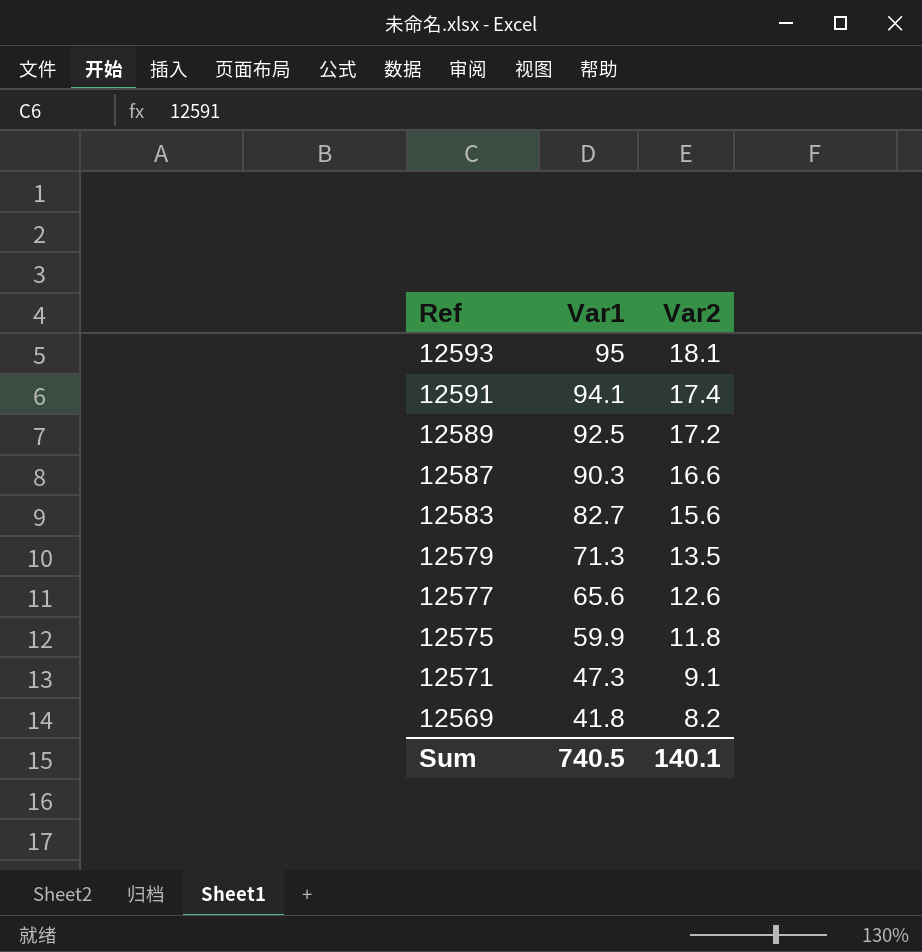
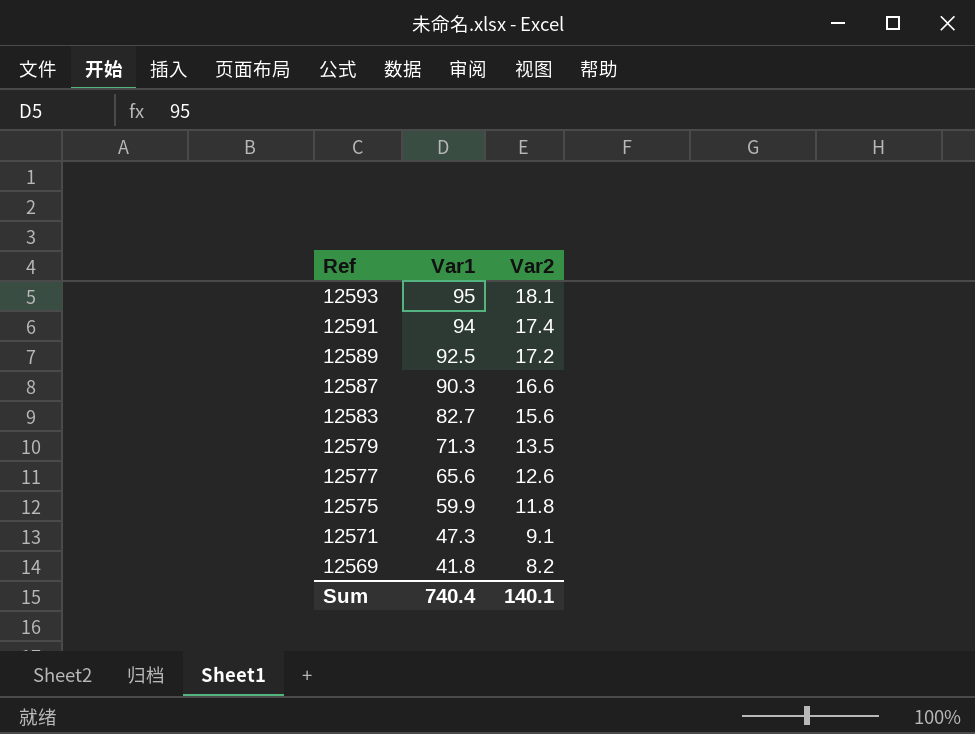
12591 | Var1: 94.1 -> 94
Sum | Var1: 740.5 -> 740.4

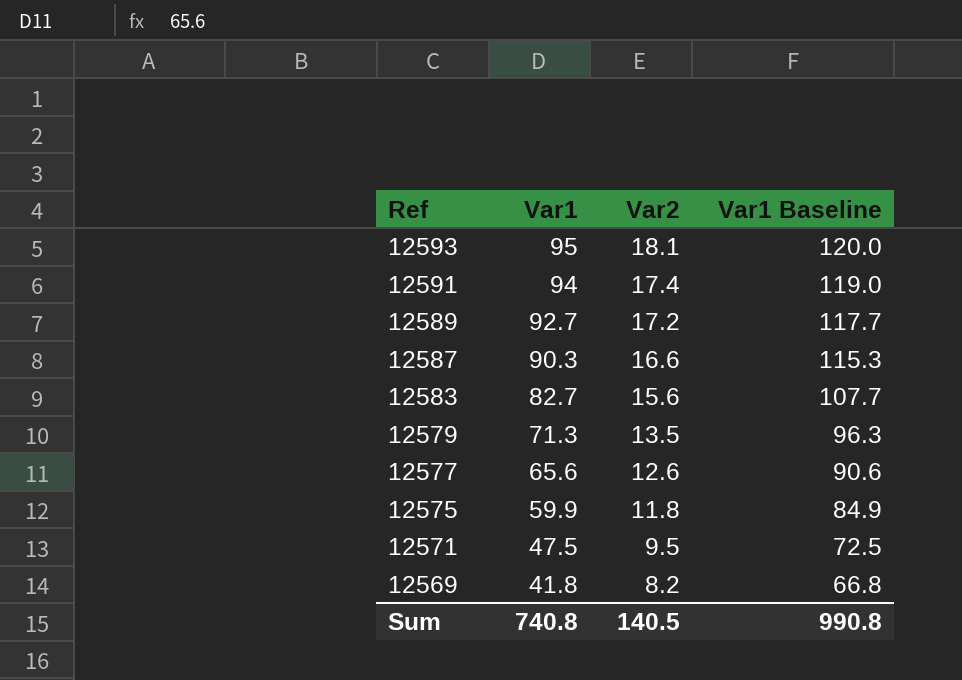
column Var1 Baseline | formula: none -> [Var1] + 25
12589 | Var1: 92.5 -> 92.7
12571 | Var1: 47.3 -> 47.5
12571 | Var2: 9.1 -> 9.5
Sum | Var1: 740.4 -> 740.8
Sum | Var2: 140.1 -> 140.5

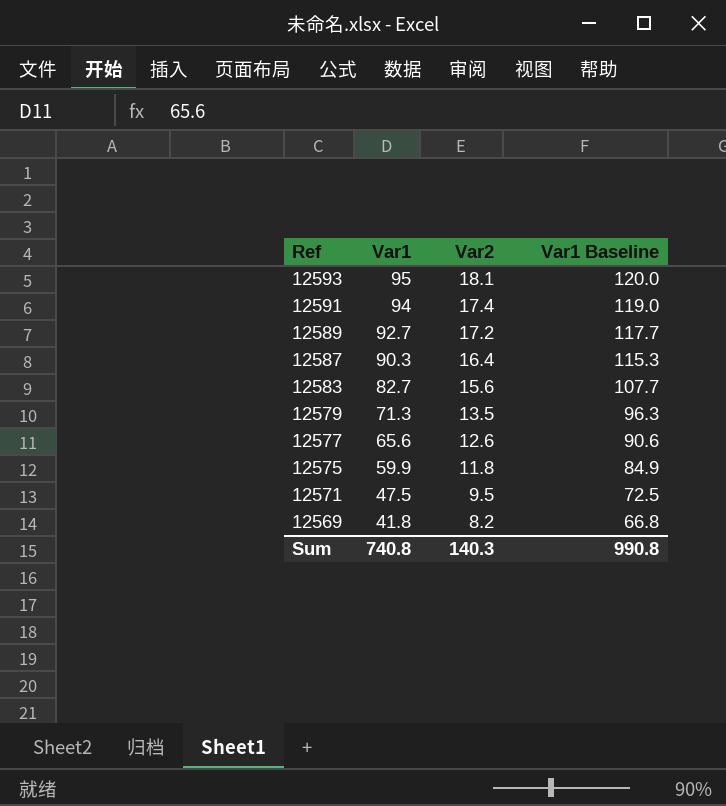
12587 | Var2: 16.6 -> 16.4
Sum | Var2: 140.5 -> 140.3

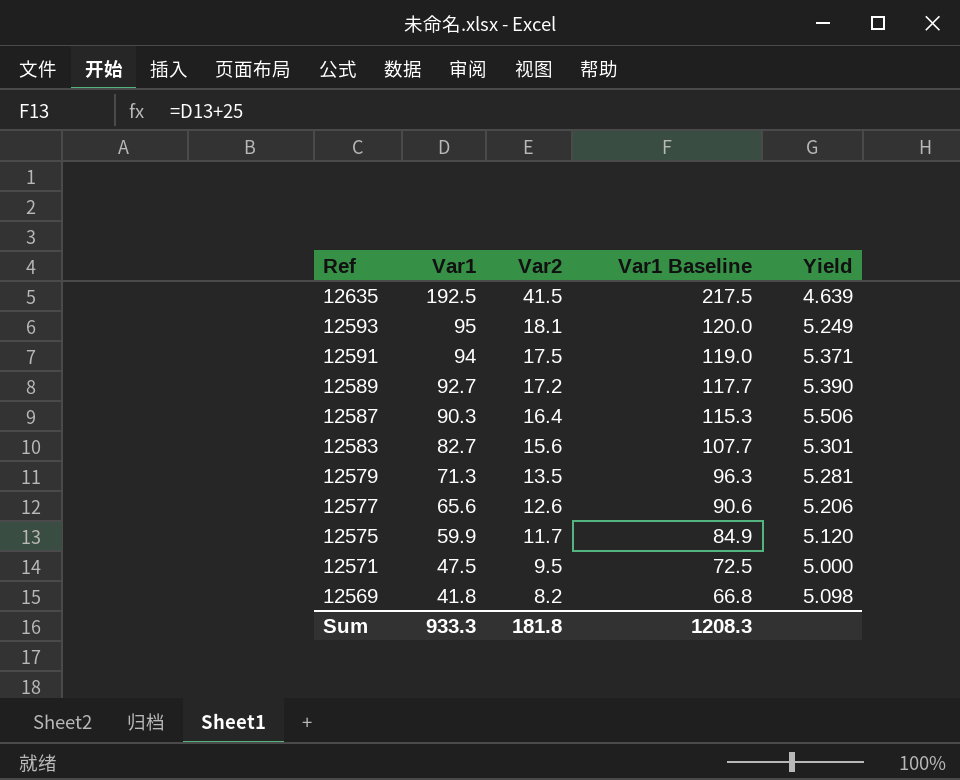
column Yield | formula: none -> [Var1] / [Var2]
row 12635: none -> 192.5 | 41.5 | 217.5 | 4.639
12591 | Var2: 17.4 -> 17.5
12575 | Var2: 11.8 -> 11.7
Sum | Var1: 740.8 -> 933.3
Sum | Var2: 140.3 -> 181.8
Sum | Var1 Baseline: 990.8 -> 1208.3

